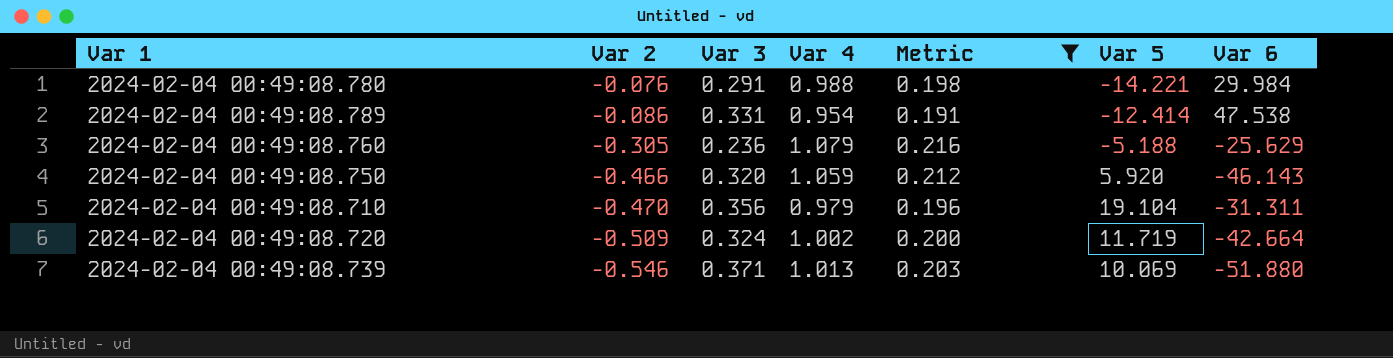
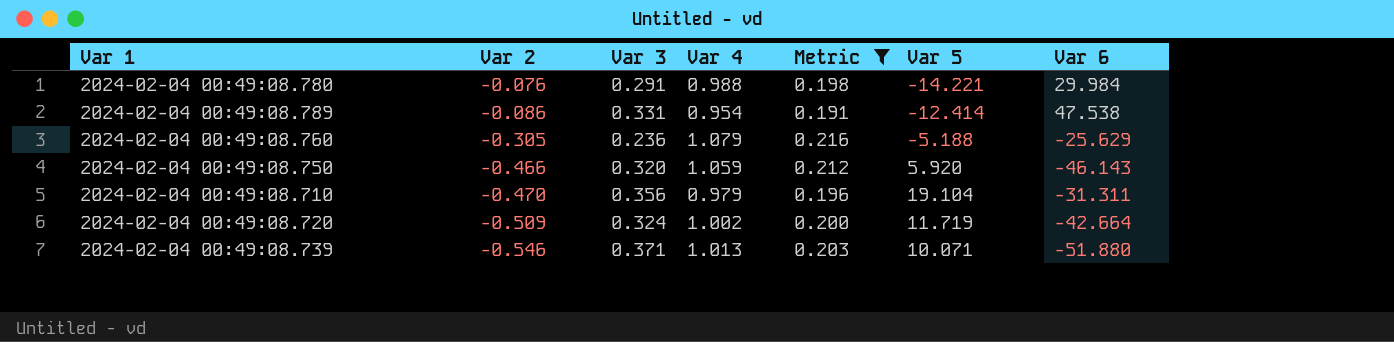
2024-02-04 00:49:08.739 | Var 5: 10.069 -> 10.071

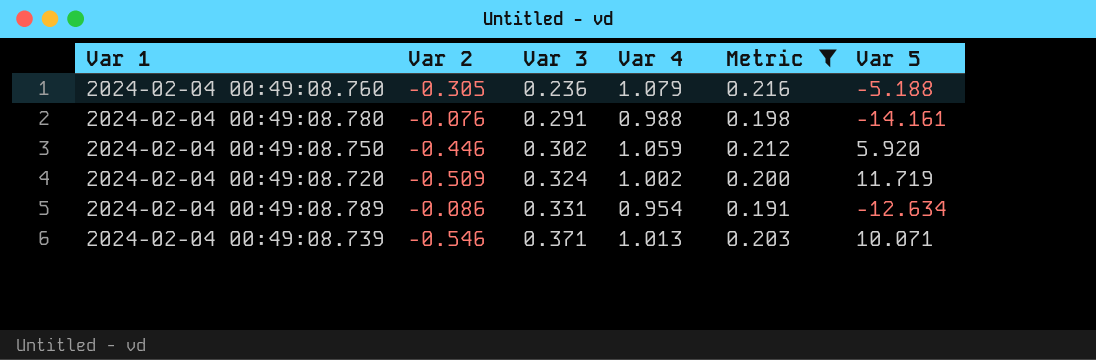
row order: Var 2 descending -> Var 3 ascending
column Var 6 | position: 7 -> none
row 2024-02-04 00:49:08.710: -0.470 | 0.356 | 0.979 | 0.196 | 19.104 | -31.311 -> none
2024-02-04 00:49:08.780 | Var 5: -14.221 -> -14.161
2024-02-04 00:49:08.750 | Var 2: -0.466 -> -0.446
2024-02-04 00:49:08.750 | Var 3: 0.320 -> 0.302
2024-02-04 00:49:08.789 | Var 5: -12.414 -> -12.634

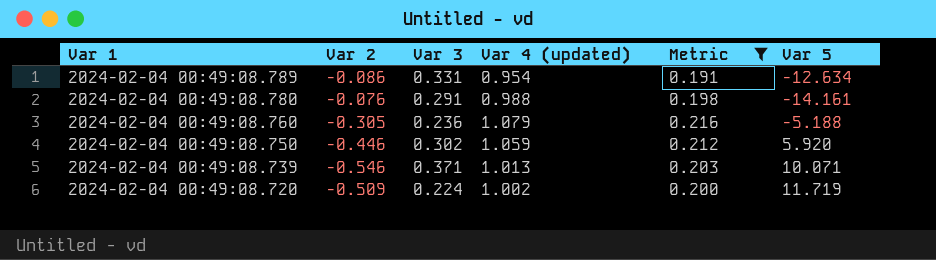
row order: Var 3 ascending -> Var 1 descending
column name: Var 4 -> Var 4 (updated)
2024-02-04 00:49:08.720 | Var 3: 0.324 -> 0.224

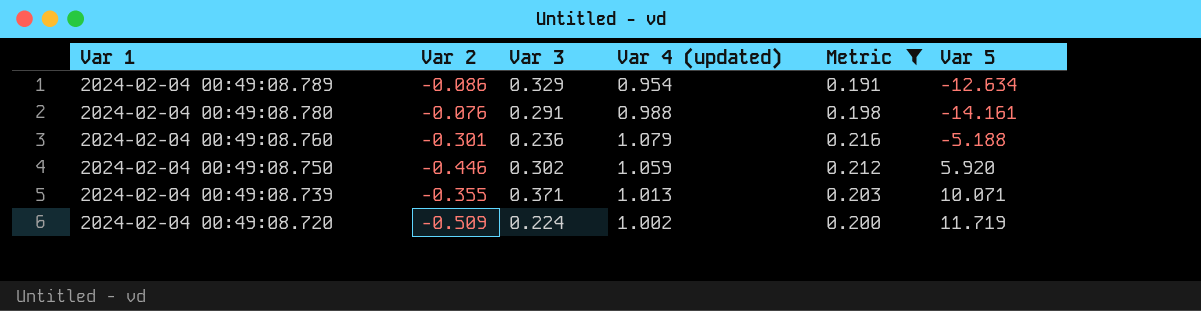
2024-02-04 00:49:08.789 | Var 3: 0.331 -> 0.329
2024-02-04 00:49:08.760 | Var 2: -0.305 -> -0.301
2024-02-04 00:49:08.739 | Var 2: -0.546 -> -0.355

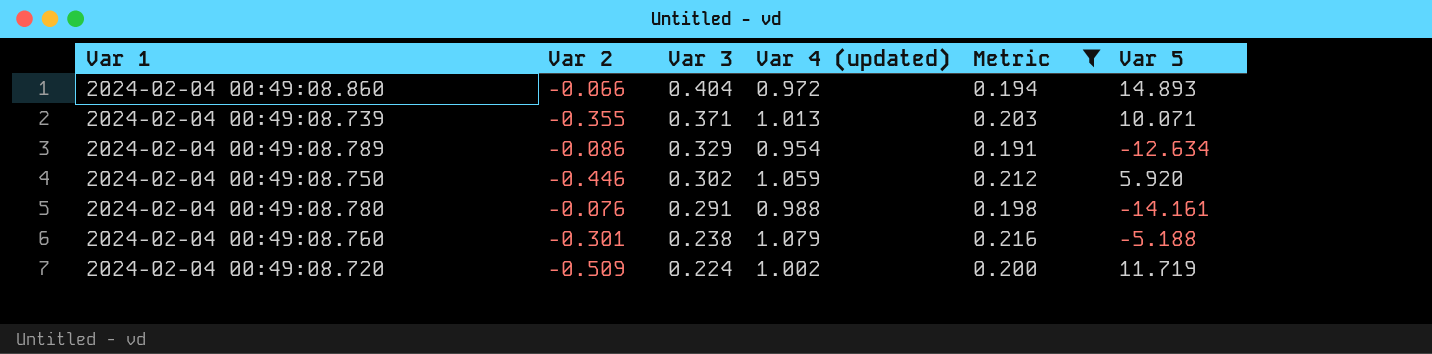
row order: Var 1 descending -> Var 3 descending
row 2024-02-04 00:49:08.860: none -> -0.066 | 0.404 | 0.972 | 0.194 | 14.893
2024-02-04 00:49:08.760 | Var 3: 0.236 -> 0.238

